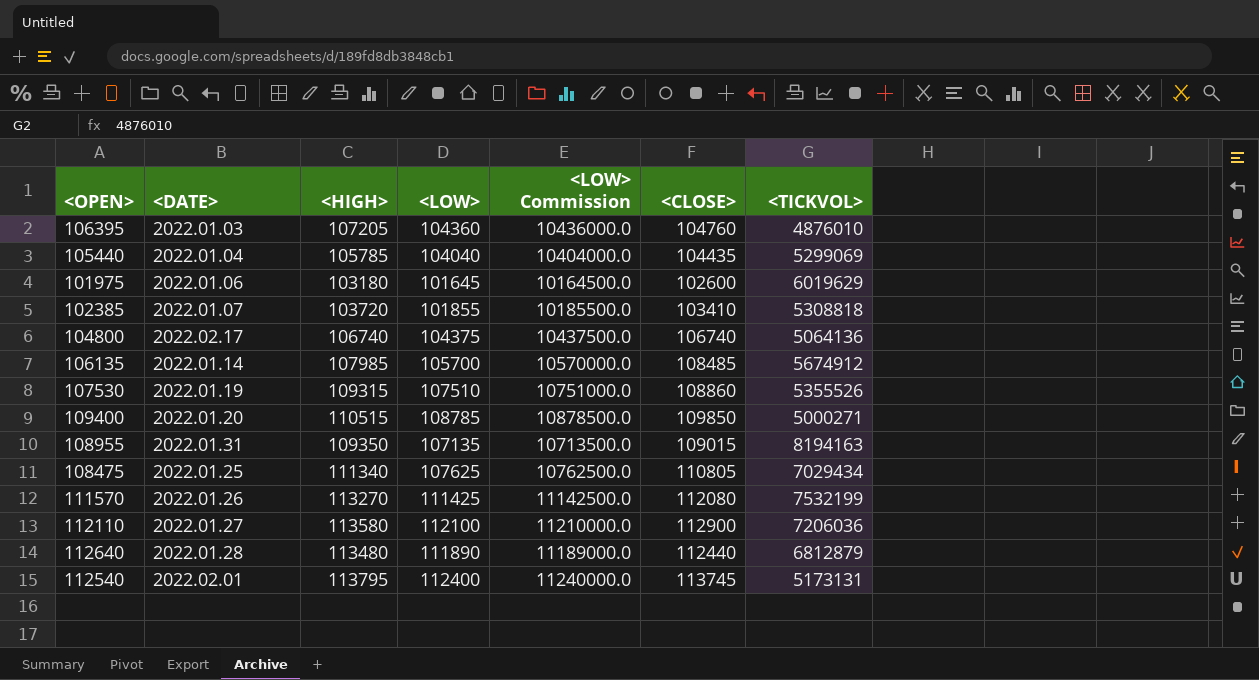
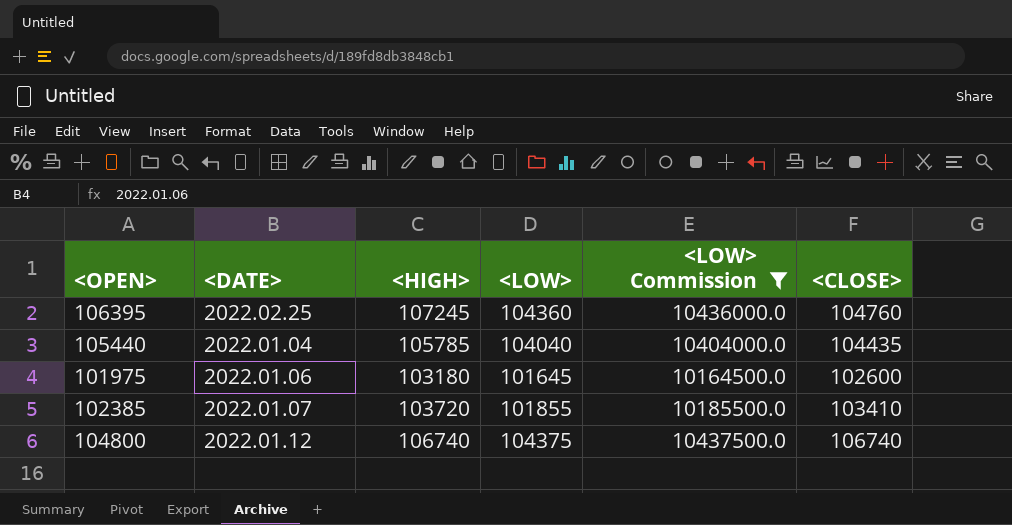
filter: none -> <LOW> Commission <= 10437500.0
column <TICKVOL> | position: 7 -> none
106395 | <DATE>: 2022.01.03 -> 2022.02.25
106395 | <HIGH>: 107205 -> 107245
104800 | <DATE>: 2022.02.17 -> 2022.01.12

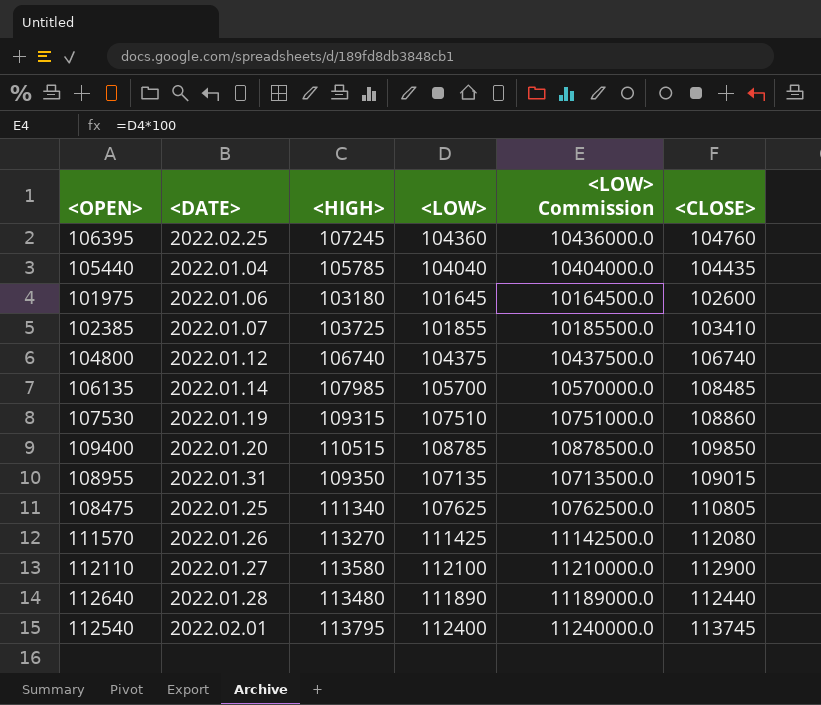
filter: <LOW> Commission <= 10437500.0 -> none
102385 | <HIGH>: 103720 -> 103725

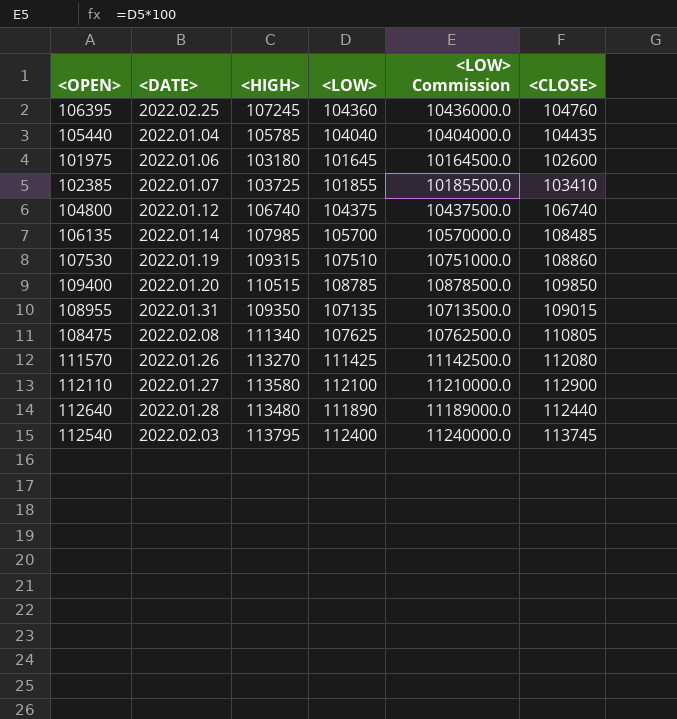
108475 | <DATE>: 2022.01.25 -> 2022.02.08
112540 | <DATE>: 2022.02.01 -> 2022.02.03

